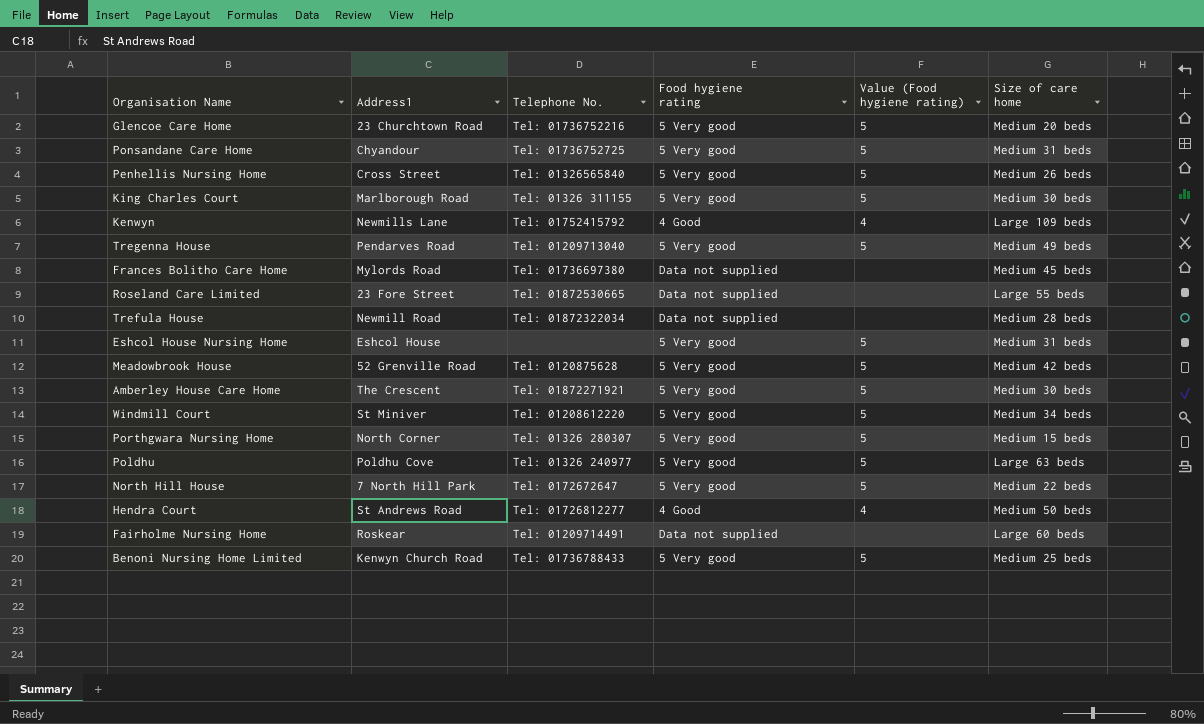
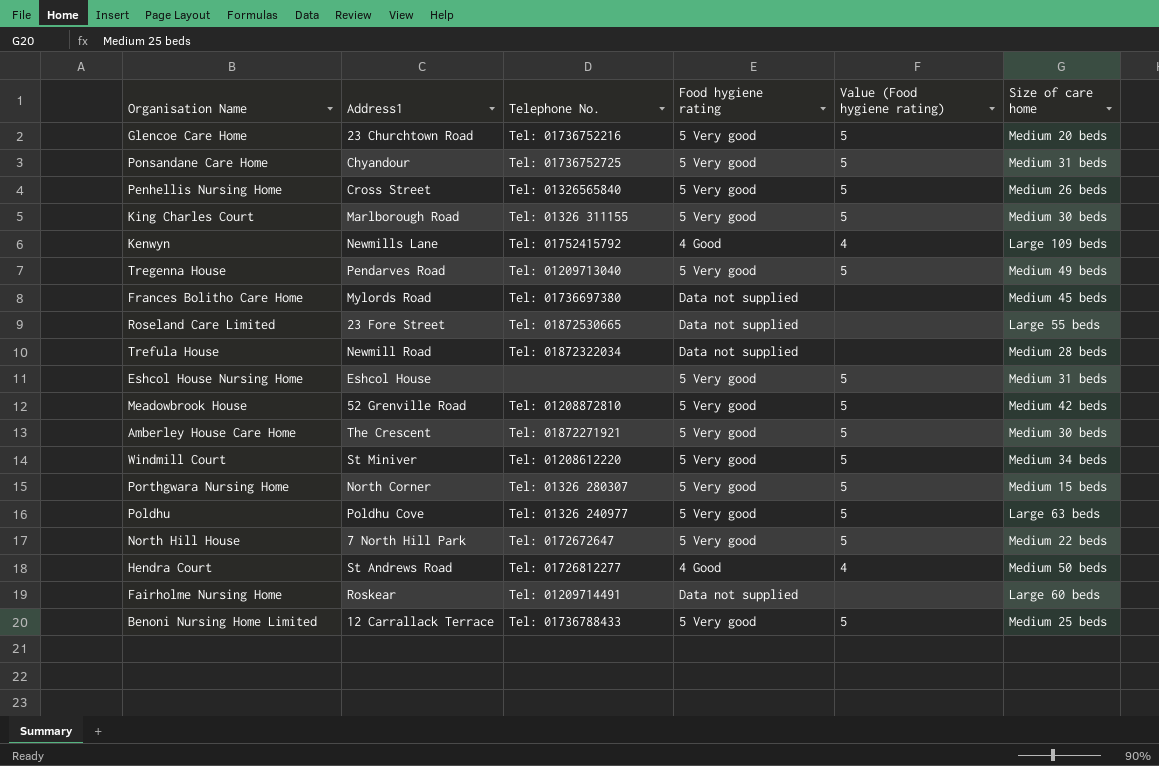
Meadowbrook House | Telephone No.: Tel: 0120875628 -> Tel: 01208872810
Benoni Nursing Home Limited | Address1: Kenwyn Church Road -> 12 Carrallack Terrace

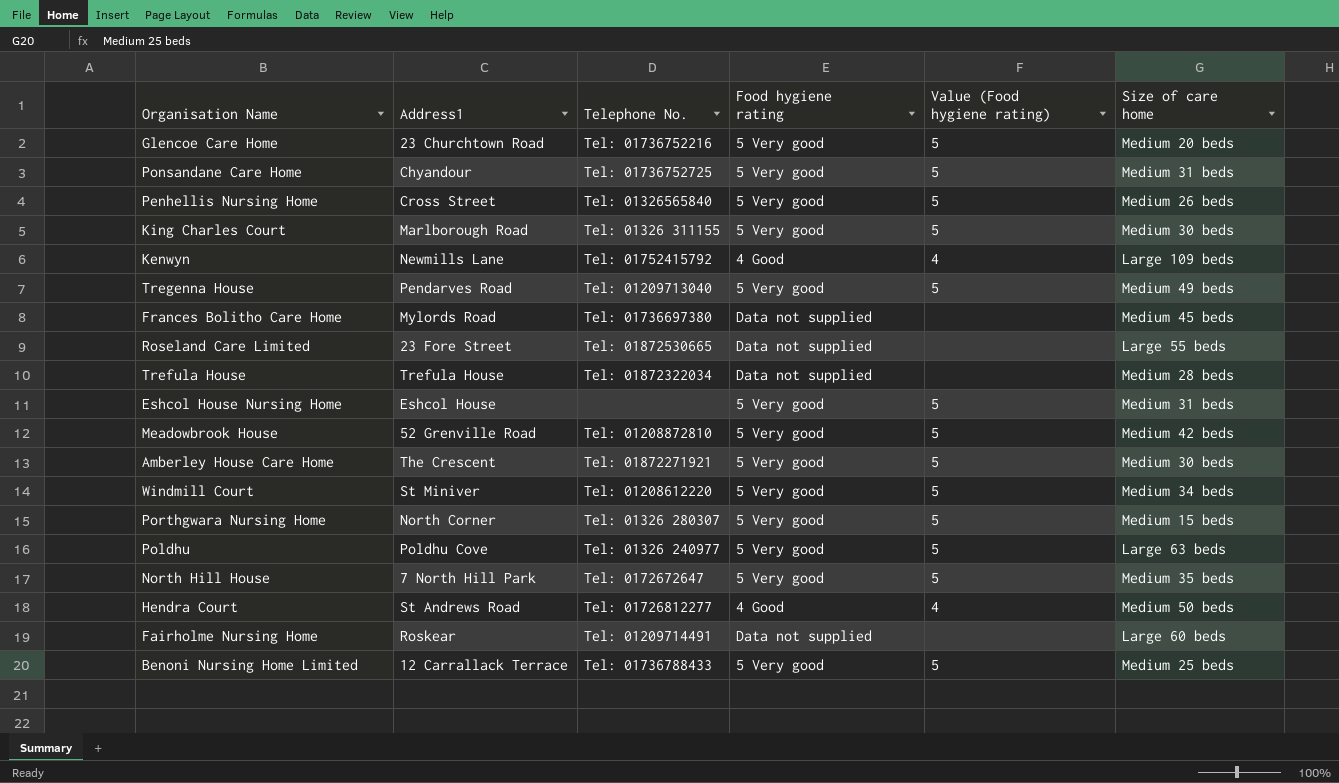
Trefula House | Address1: Newmill Road -> Trefula House
North Hill House | Size of care home: Medium 22 beds -> Medium 35 beds

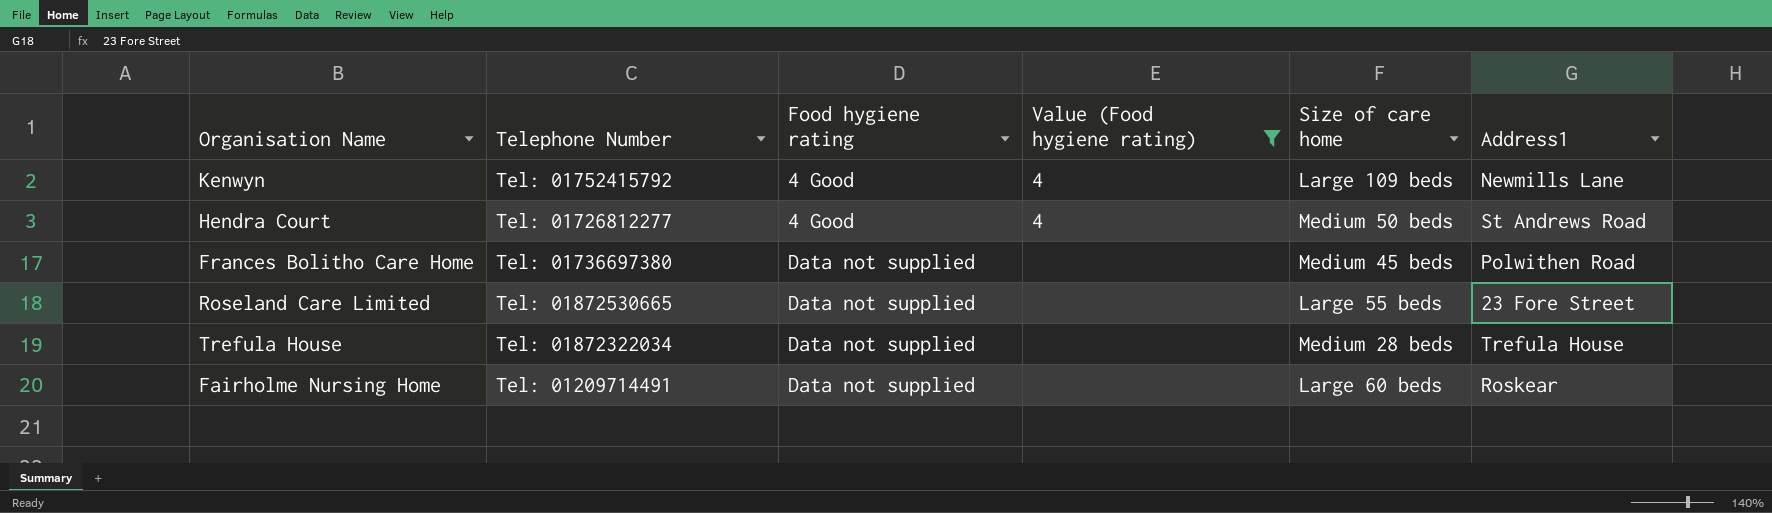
filter: none -> Value (Food hygiene rating) != 5
row order: none -> Food hygiene rating ascending
column name: Telephone No. -> Telephone Number
column Address1 | position: 2 -> 6
Frances Bolitho Care Home | Address1: Mylords Road -> Polwithen Road

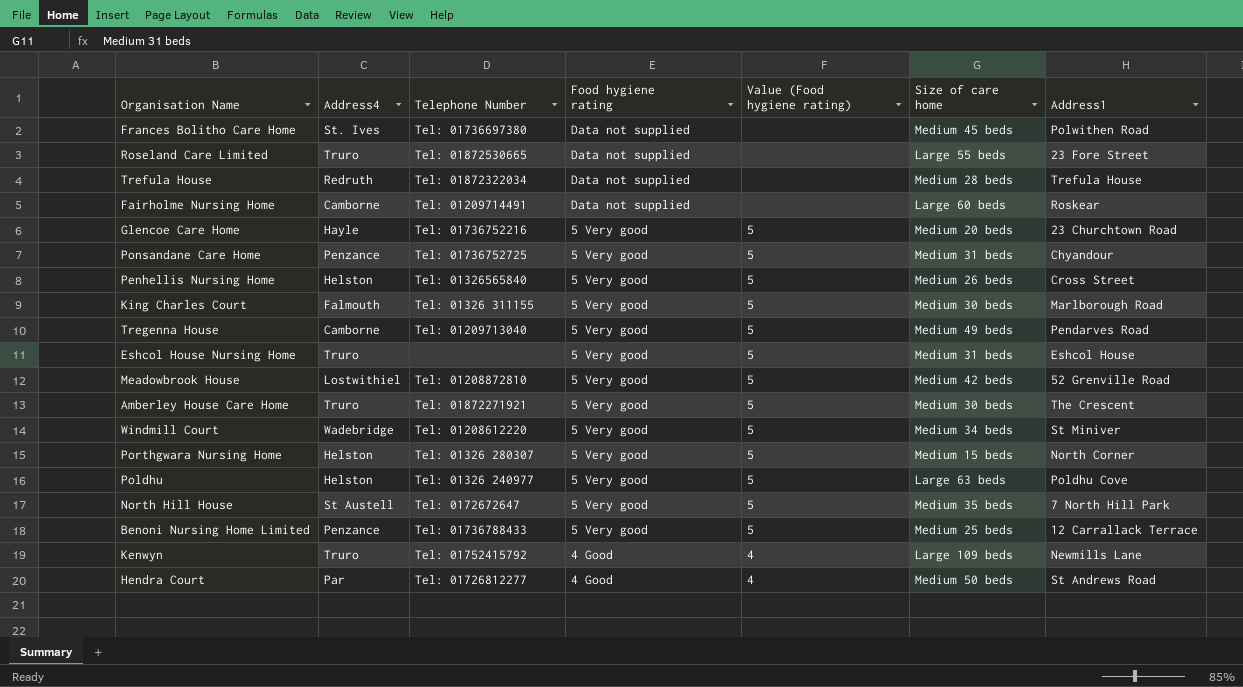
filter: Value (Food hygiene rating) != 5 -> none
row order: Food hygiene rating ascending -> Food hygiene rating descending
column Address4 | position: none -> 2

